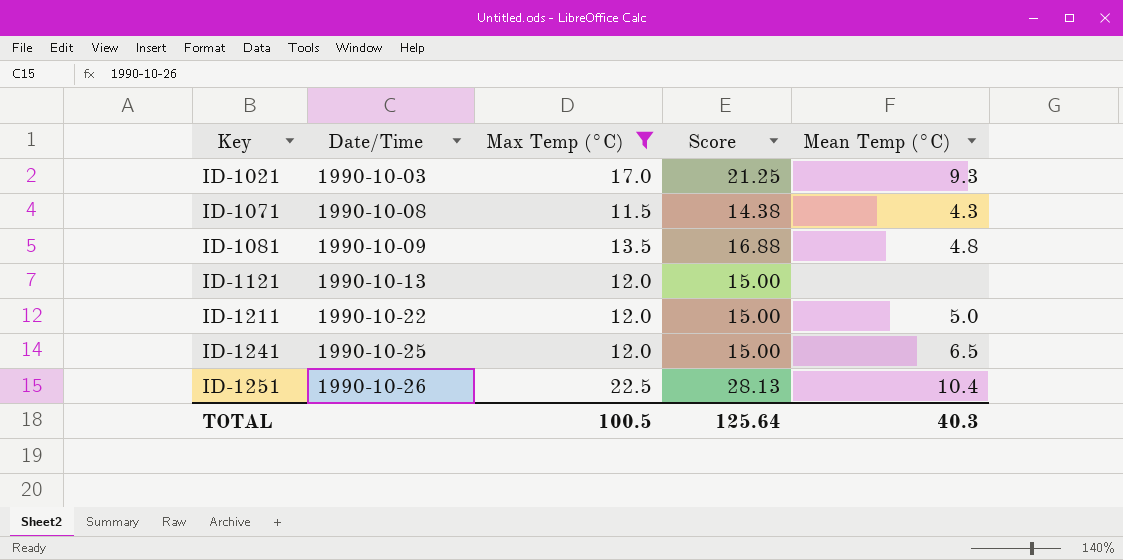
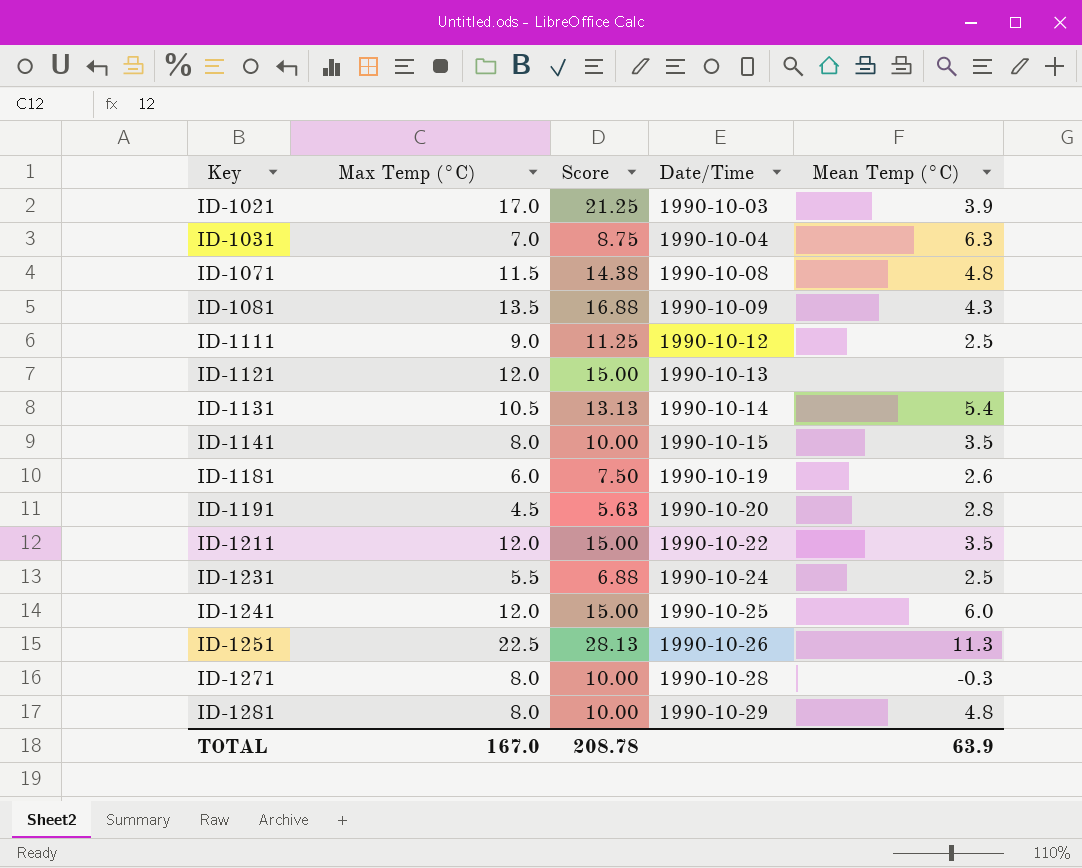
filter: Max Temp (°C) >= 11.5 -> none
column Date/Time | position: 2 -> 4
ID-1021 | Mean Temp (°C): 9.3 -> 3.9
ID-1071 | Mean Temp (°C): 4.3 -> 4.8
ID-1081 | Mean Temp (°C): 4.8 -> 4.3
ID-1211 | Mean Temp (°C): 5.0 -> 3.5
ID-1241 | Mean Temp (°C): 6.5 -> 6.0
ID-1251 | Mean Temp (°C): 10.4 -> 11.3
TOTAL | Max Temp (°C): 100.5 -> 167.0
TOTAL | Score: 125.64 -> 208.78
TOTAL | Mean Temp (°C): 40.3 -> 63.9

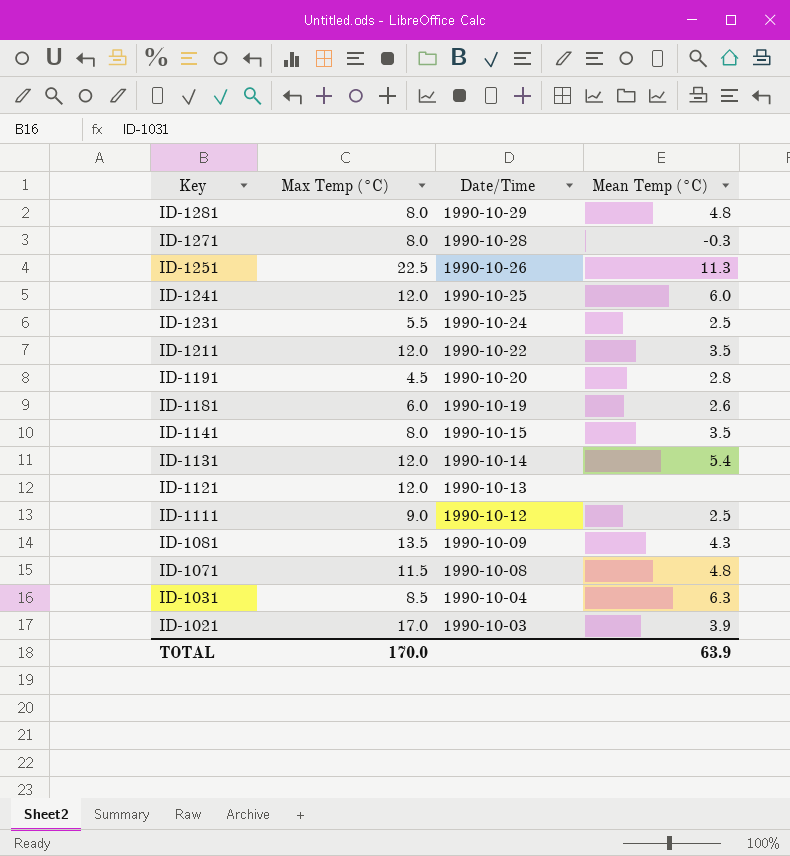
row order: Key ascending -> Key descending
column Score | formula: [Max Temp (°C)] * 1.25 -> none
ID-1131 | Max Temp (°C): 10.5 -> 12.0
ID-1031 | Max Temp (°C): 7.0 -> 8.5
TOTAL | Max Temp (°C): 167.0 -> 170.0

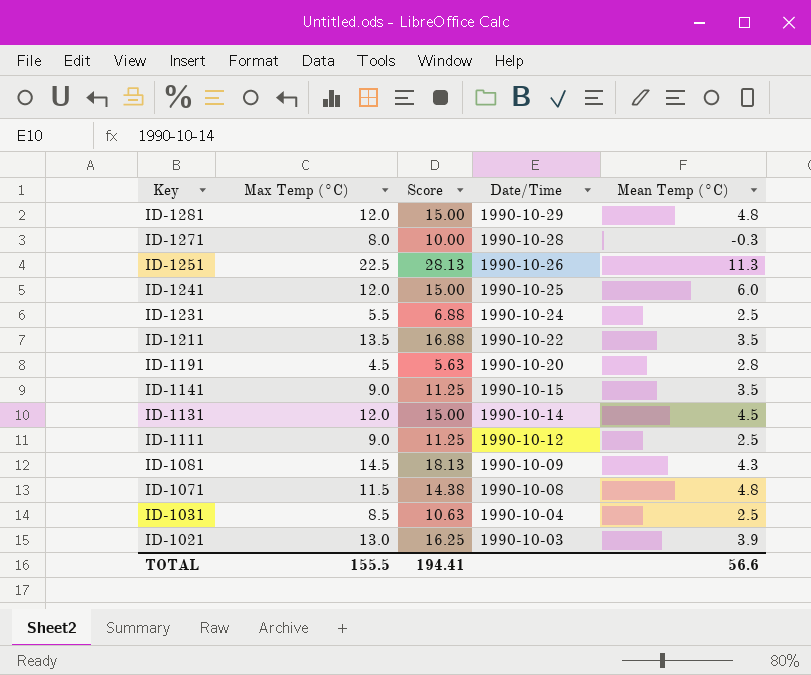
column Score | formula: none -> [Max Temp (°C)] * 1.25
row ID-1181: 6.0 | 1990-10-19 | 2.6 -> none
row ID-1121: 12.0 | 1990-10-13 | none -> none
ID-1281 | Max Temp (°C): 8.0 -> 12.0
ID-1211 | Max Temp (°C): 12.0 -> 13.5
ID-1141 | Max Temp (°C): 8.0 -> 9.0
ID-1131 | Mean Temp (°C): 5.4 -> 4.5
ID-1081 | Max Temp (°C): 13.5 -> 14.5
ID-1031 | Mean Temp (°C): 6.3 -> 2.5
ID-1021 | Max Temp (°C): 17.0 -> 13.0
TOTAL | Max Temp (°C): 170.0 -> 155.5
TOTAL | Mean Temp (°C): 63.9 -> 56.6

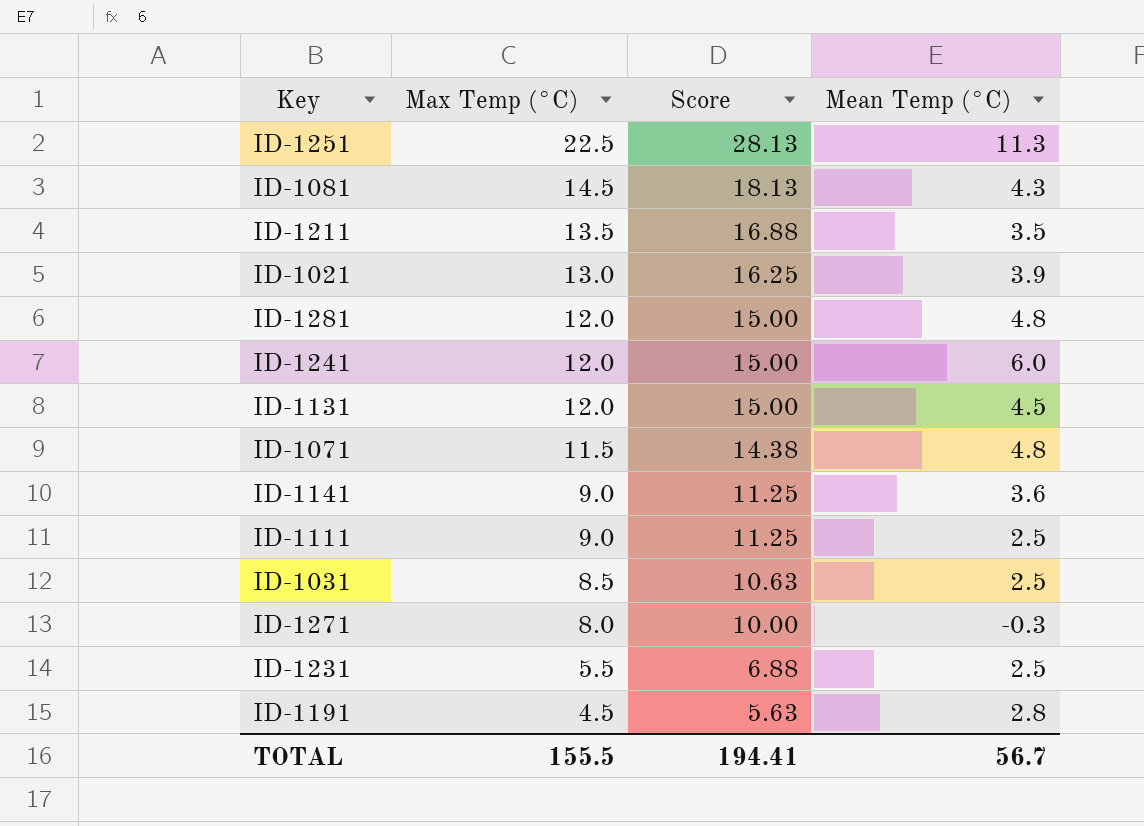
row order: Key descending -> Max Temp (°C) descending
column Date/Time | position: 4 -> none
ID-1141 | Mean Temp (°C): 3.5 -> 3.6
TOTAL | Mean Temp (°C): 56.6 -> 56.7

